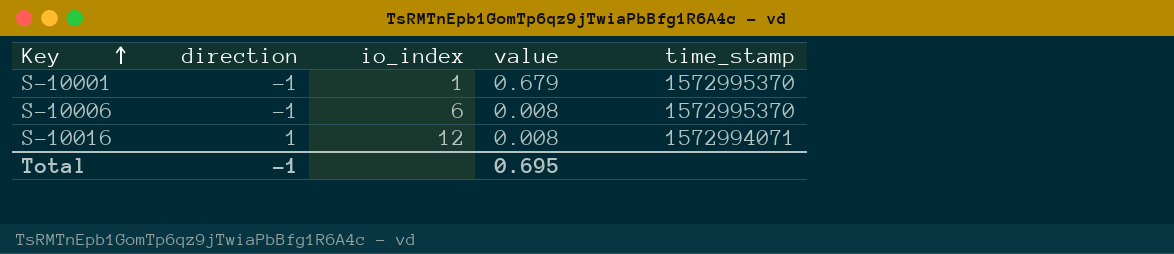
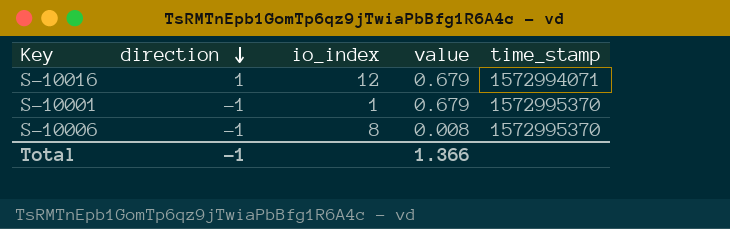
row order: Key ascending -> direction descending
S-10016 | value: 0.008 -> 0.679
S-10006 | io_index: 6 -> 8
Total | value: 0.695 -> 1.366

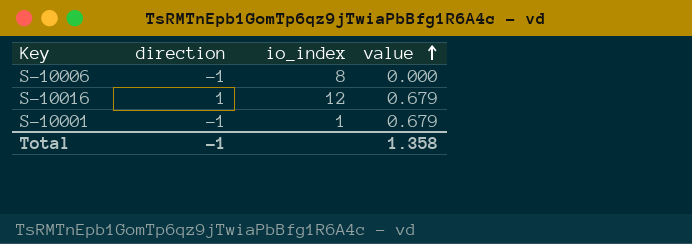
row order: direction descending -> value ascending
column time_stamp | position: 5 -> none
S-10006 | value: 0.008 -> 0.000
Total | value: 1.366 -> 1.358

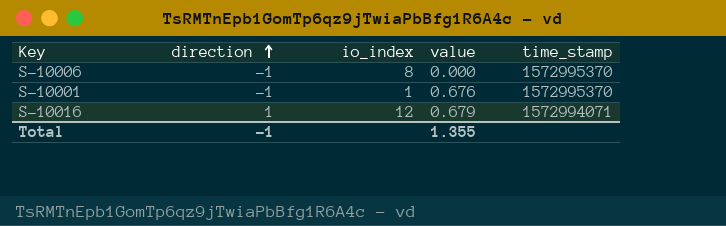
row order: value ascending -> direction ascending
column time_stamp | position: none -> 5
S-10001 | value: 0.679 -> 0.676
Total | value: 1.358 -> 1.355

